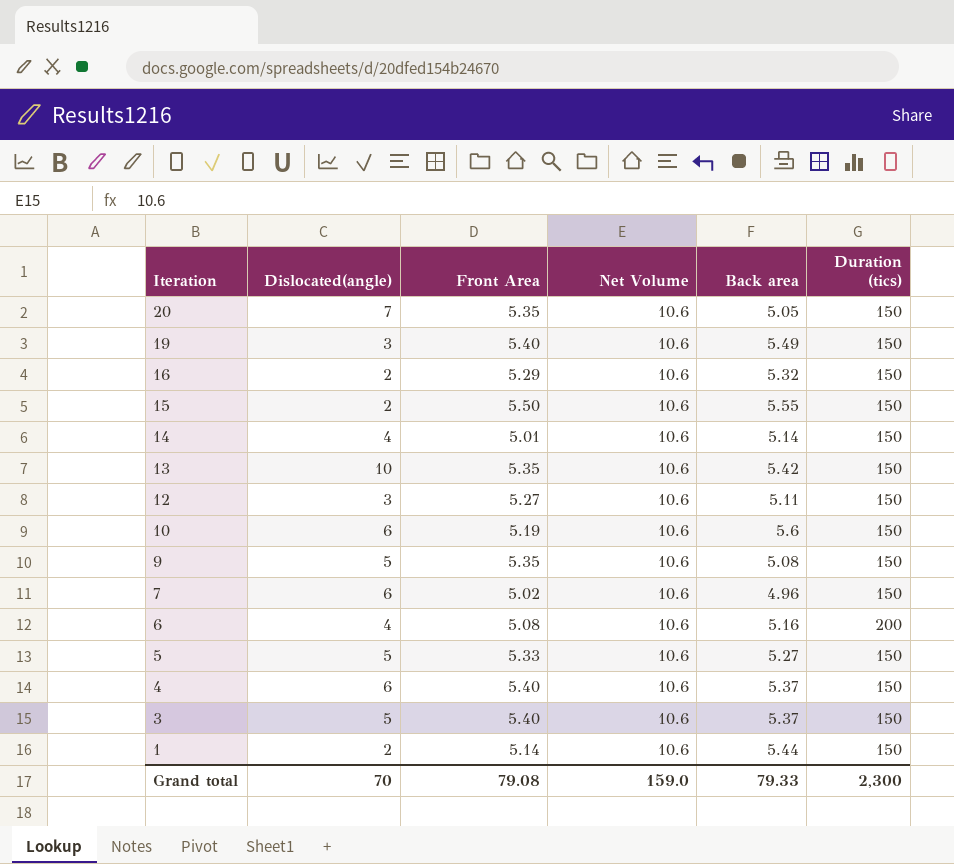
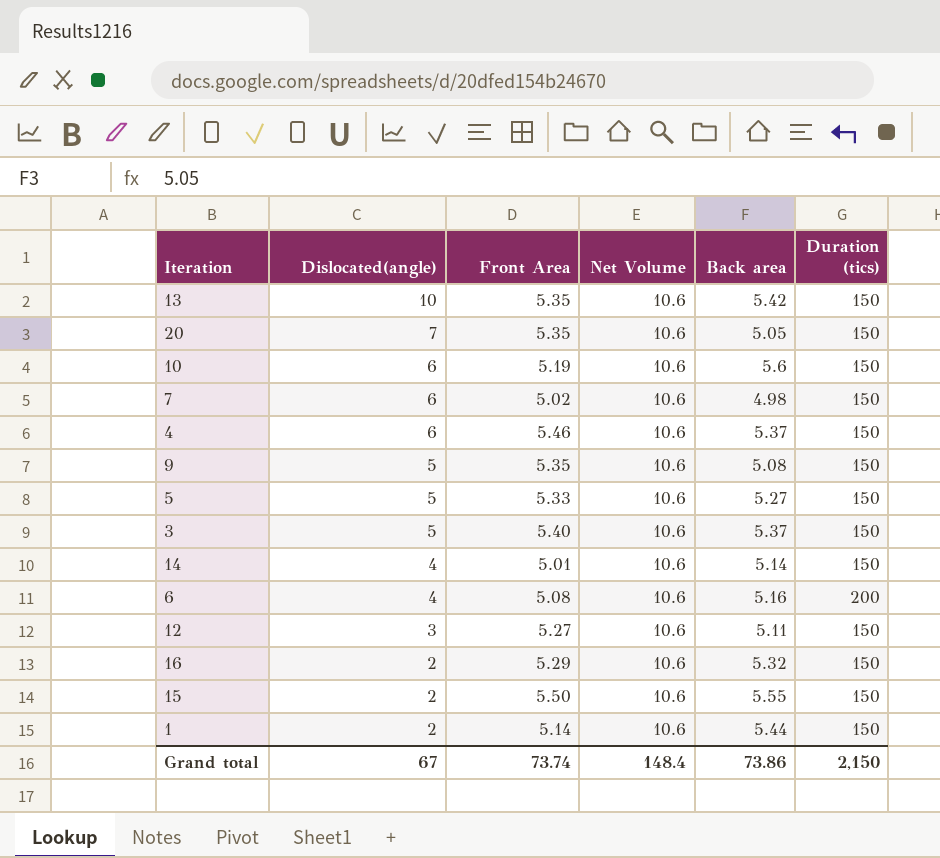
row order: Iteration descending -> Dislocated(angle) descending
row 19: 3 | 5.40 | 10.6 | 5.49 | 150 -> none
7 | Back area: 4.96 -> 4.98
4 | Front Area: 5.40 -> 5.46
Grand total | Dislocated(angle): 70 -> 67
Grand total | Front Area: 79.08 -> 73.74
Grand total | Net Volume: 159.0 -> 148.4
Grand total | Back area: 79.33 -> 73.86
Grand total | Duration (tics): 2,300 -> 2,150

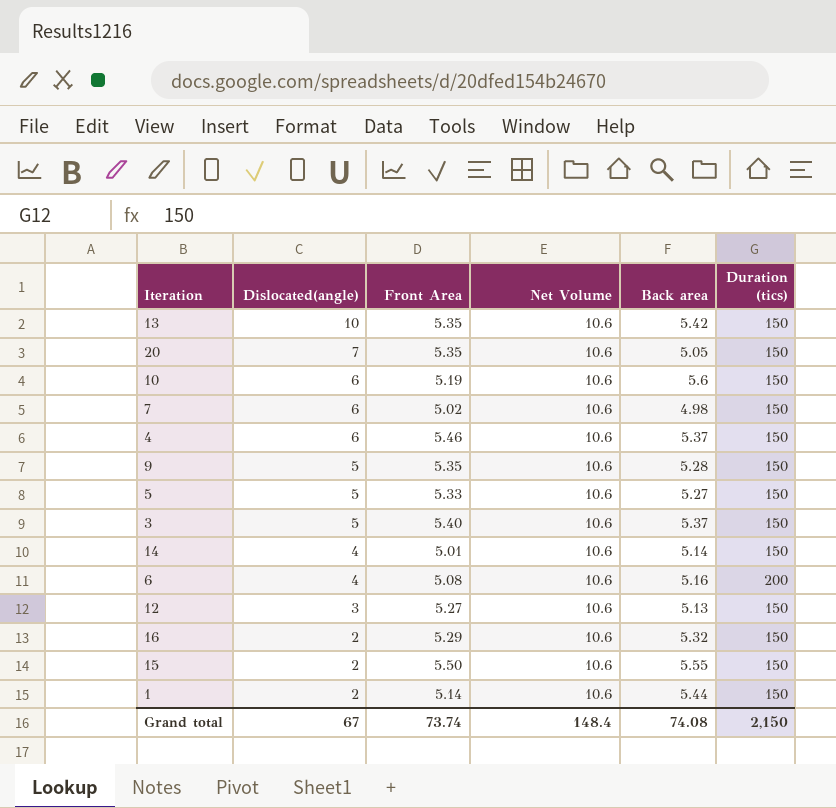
9 | Back area: 5.08 -> 5.28
12 | Back area: 5.11 -> 5.13
Grand total | Back area: 73.86 -> 74.08

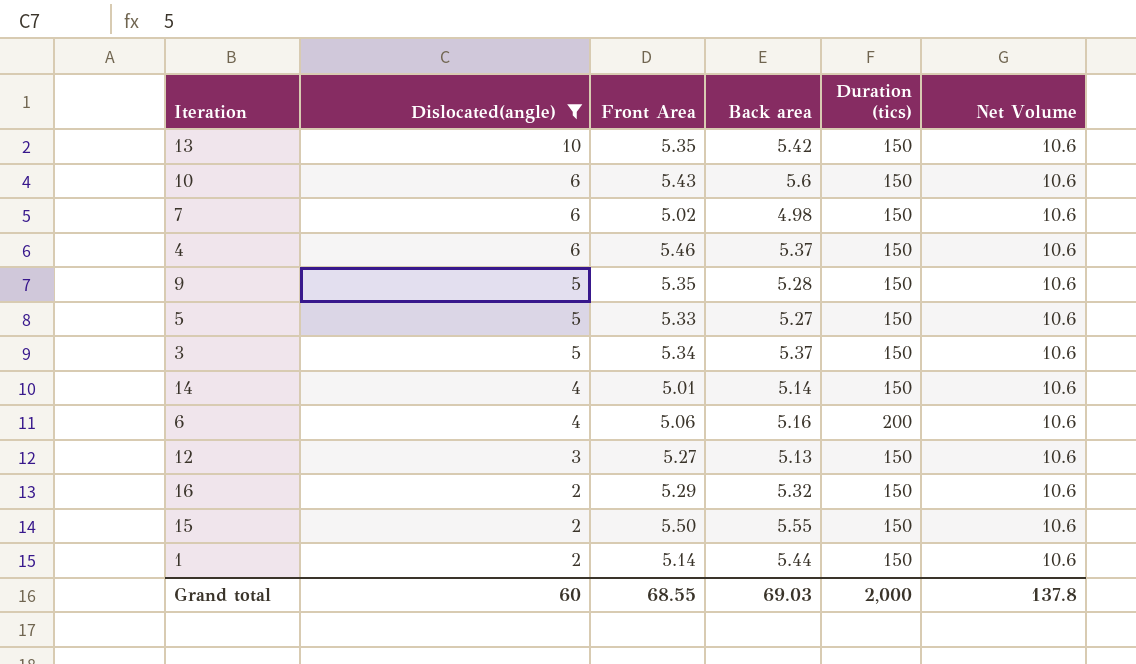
filter: none -> Dislocated(angle) != 7
column Net Volume | position: 4 -> 6
10 | Front Area: 5.19 -> 5.43
3 | Front Area: 5.40 -> 5.34
6 | Front Area: 5.08 -> 5.06
Grand total | Dislocated(angle): 67 -> 60
Grand total | Front Area: 73.74 -> 68.55
Grand total | Back area: 74.08 -> 69.03
Grand total | Duration (tics): 2,150 -> 2,000
Grand total | Net Volume: 148.4 -> 137.8

